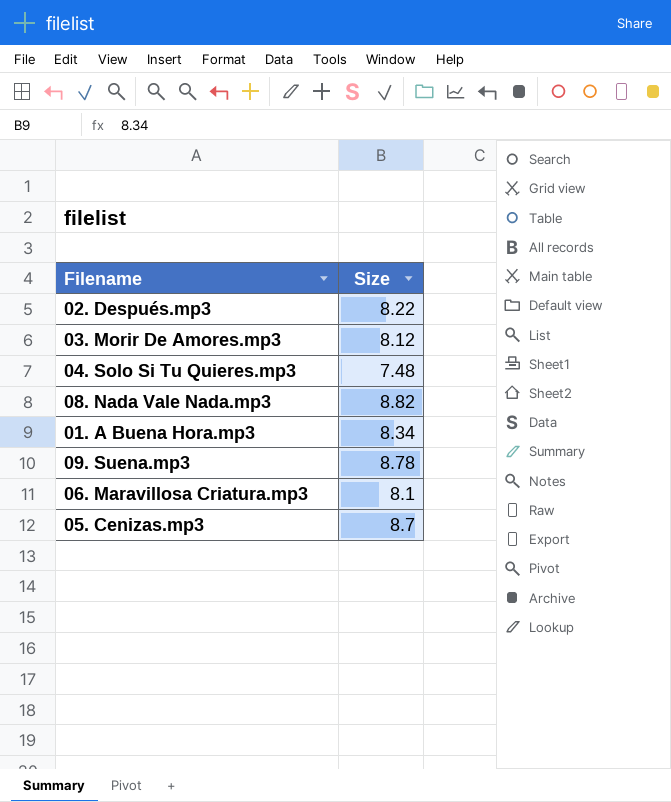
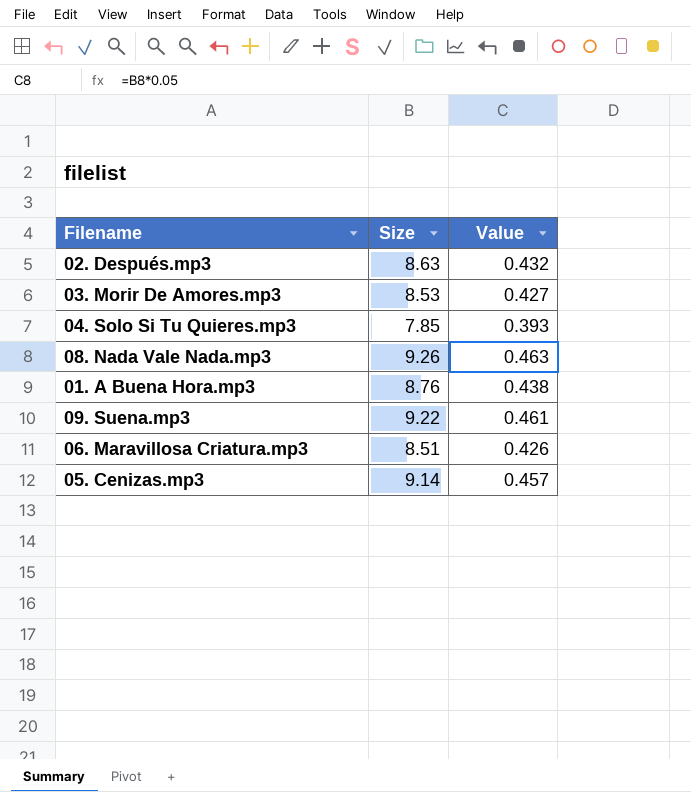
column Value | formula: none -> [Size] * 0.05
02. Después.mp3 | Size: 8.22 -> 8.63
03. Morir De Amores.mp3 | Size: 8.12 -> 8.53
04. Solo Si Tu Quieres.mp3 | Size: 7.48 -> 7.85
08. Nada Vale Nada.mp3 | Size: 8.82 -> 9.26
01. A Buena Hora.mp3 | Size: 8.34 -> 8.76
09. Suena.mp3 | Size: 8.78 -> 9.22
06. Maravillosa Criatura.mp3 | Size: 8.1 -> 8.51
05. Cenizas.mp3 | Size: 8.7 -> 9.14

